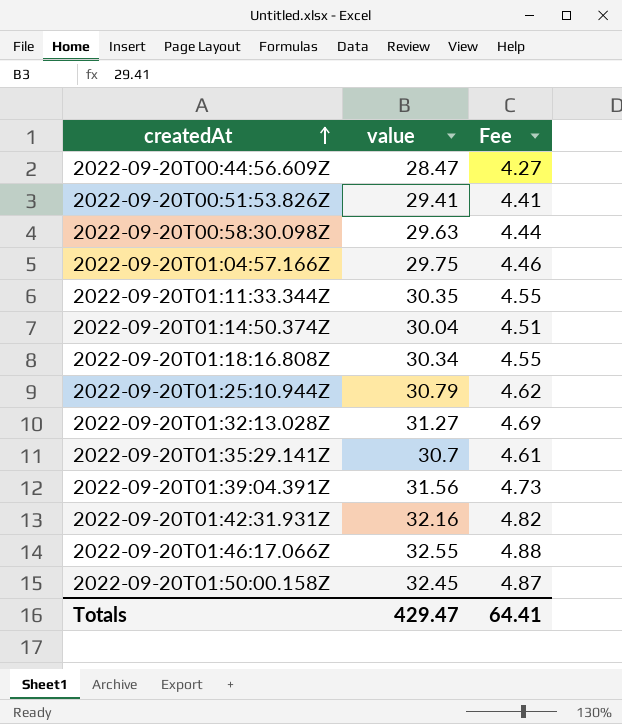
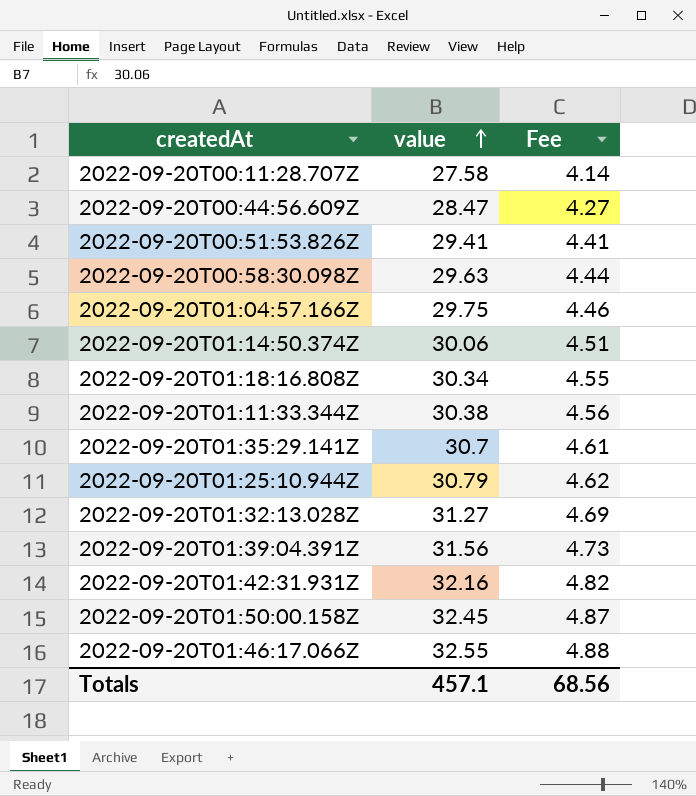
row order: createdAt ascending -> value ascending
row 2022-09-20T00:11:28.707Z: none -> 27.58 | 4.14
2022-09-20T01:14:50.374Z | value: 30.04 -> 30.06
2022-09-20T01:11:33.344Z | value: 30.35 -> 30.38
2022-09-20T01:11:33.344Z | Fee: 4.55 -> 4.56
Totals | value: 429.47 -> 457.1
Totals | Fee: 64.41 -> 68.56

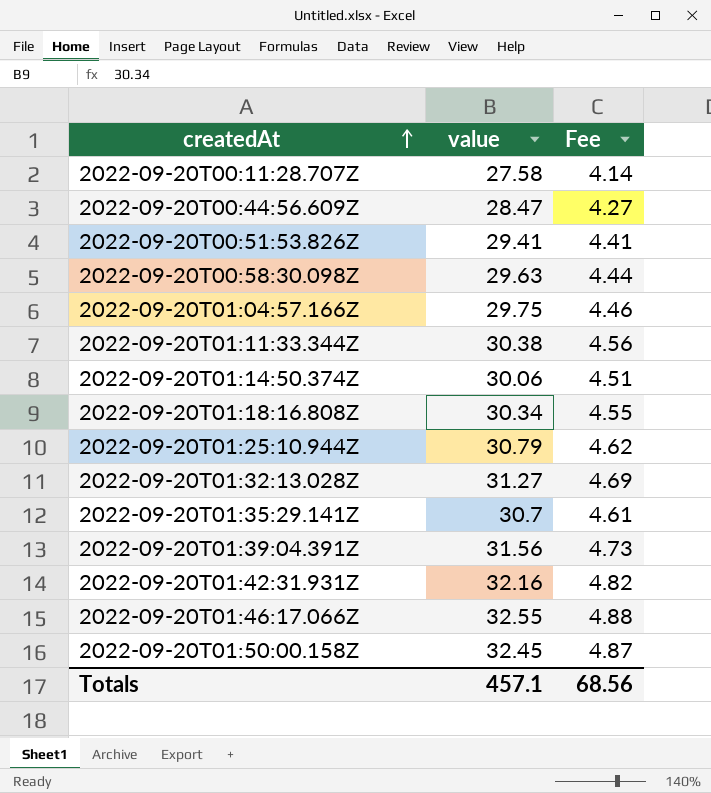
row order: value ascending -> createdAt ascending

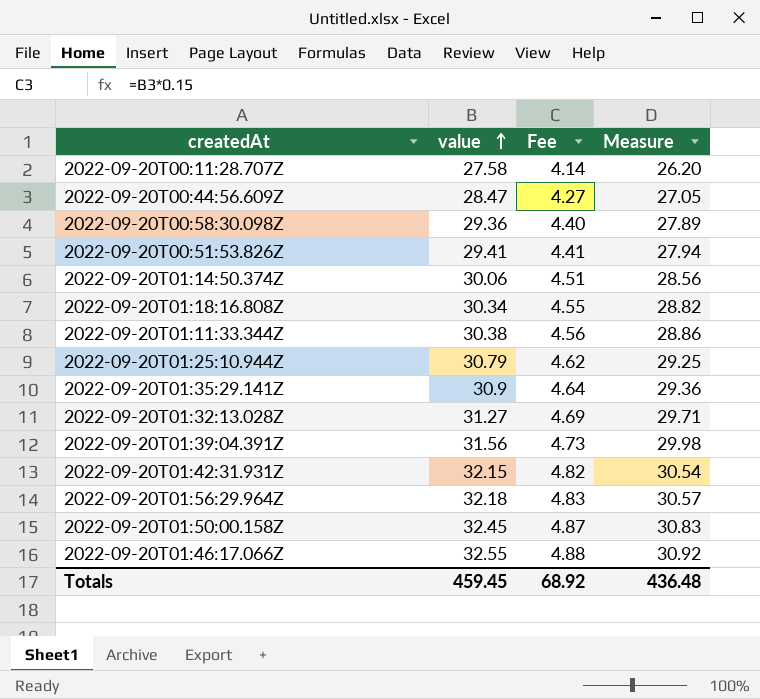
row order: createdAt ascending -> value ascending
column Measure | formula: none -> [value] * 0.95
row 2022-09-20T01:04:57.166Z: 29.75 | 4.46 -> none
2022-09-20T00:58:30.098Z | value: 29.63 -> 29.36
2022-09-20T00:58:30.098Z | Fee: 4.44 -> 4.40
2022-09-20T01:35:29.141Z | value: 30.7 -> 30.9
2022-09-20T01:35:29.141Z | Fee: 4.61 -> 4.64
2022-09-20T01:42:31.931Z | value: 32.16 -> 32.15
row 2022-09-20T01:56:29.964Z: none -> 32.18 | 4.83 | 30.57
Totals | value: 457.1 -> 459.45
Totals | Fee: 68.56 -> 68.92

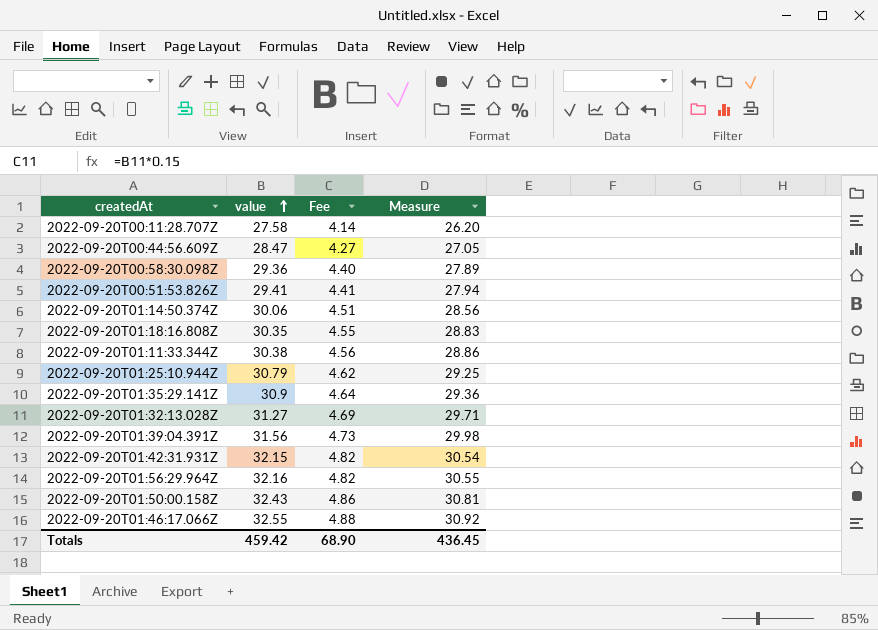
2022-09-20T01:18:16.808Z | value: 30.34 -> 30.35
2022-09-20T01:18:16.808Z | Measure: 28.82 -> 28.83
2022-09-20T01:56:29.964Z | value: 32.18 -> 32.16
2022-09-20T01:56:29.964Z | Fee: 4.83 -> 4.82
2022-09-20T01:56:29.964Z | Measure: 30.57 -> 30.55
2022-09-20T01:50:00.158Z | value: 32.45 -> 32.43
2022-09-20T01:50:00.158Z | Fee: 4.87 -> 4.86
2022-09-20T01:50:00.158Z | Measure: 30.83 -> 30.81
Totals | value: 459.45 -> 459.42
Totals | Fee: 68.92 -> 68.90
Totals | Measure: 436.48 -> 436.45

